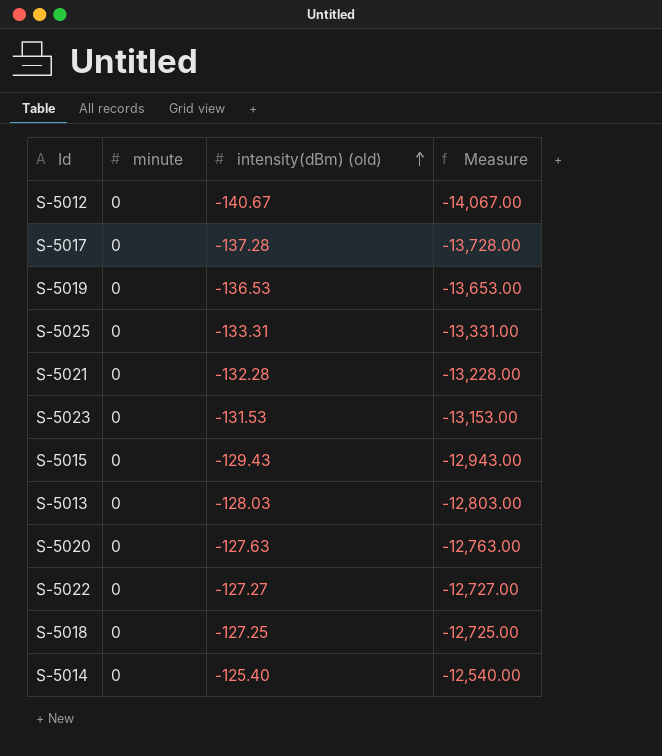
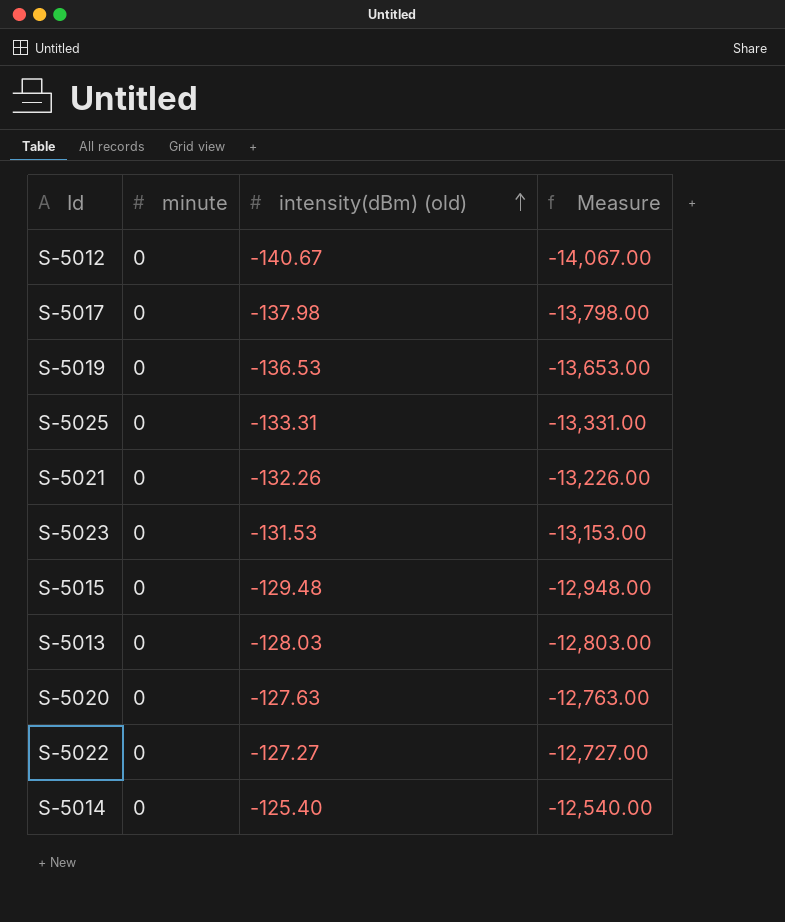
row S-5018: 0 | -127.25 | -12,725.00 -> none
S-5017 | intensity(dBm) (old): -137.28 -> -137.98
S-5017 | Measure: -13,728.00 -> -13,798.00
S-5021 | intensity(dBm) (old): -132.28 -> -132.26
S-5021 | Measure: -13,228.00 -> -13,226.00
S-5015 | intensity(dBm) (old): -129.43 -> -129.48
S-5015 | Measure: -12,943.00 -> -12,948.00

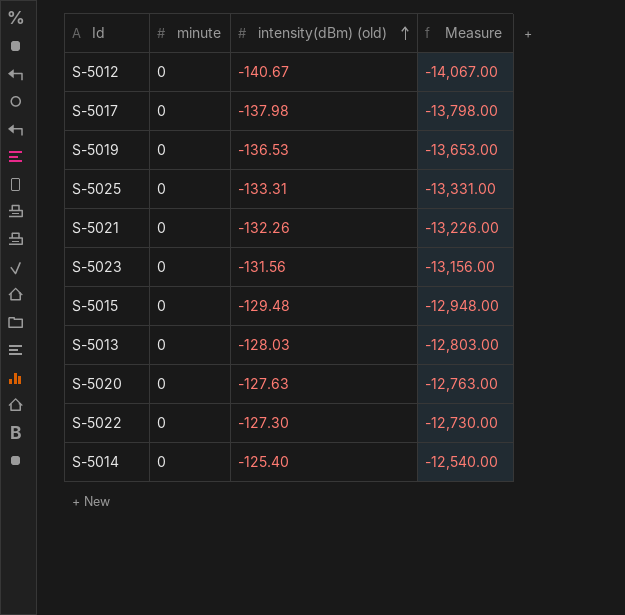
S-5023 | intensity(dBm) (old): -131.53 -> -131.56
S-5023 | Measure: -13,153.00 -> -13,156.00
S-5022 | intensity(dBm) (old): -127.27 -> -127.30
S-5022 | Measure: -12,727.00 -> -12,730.00

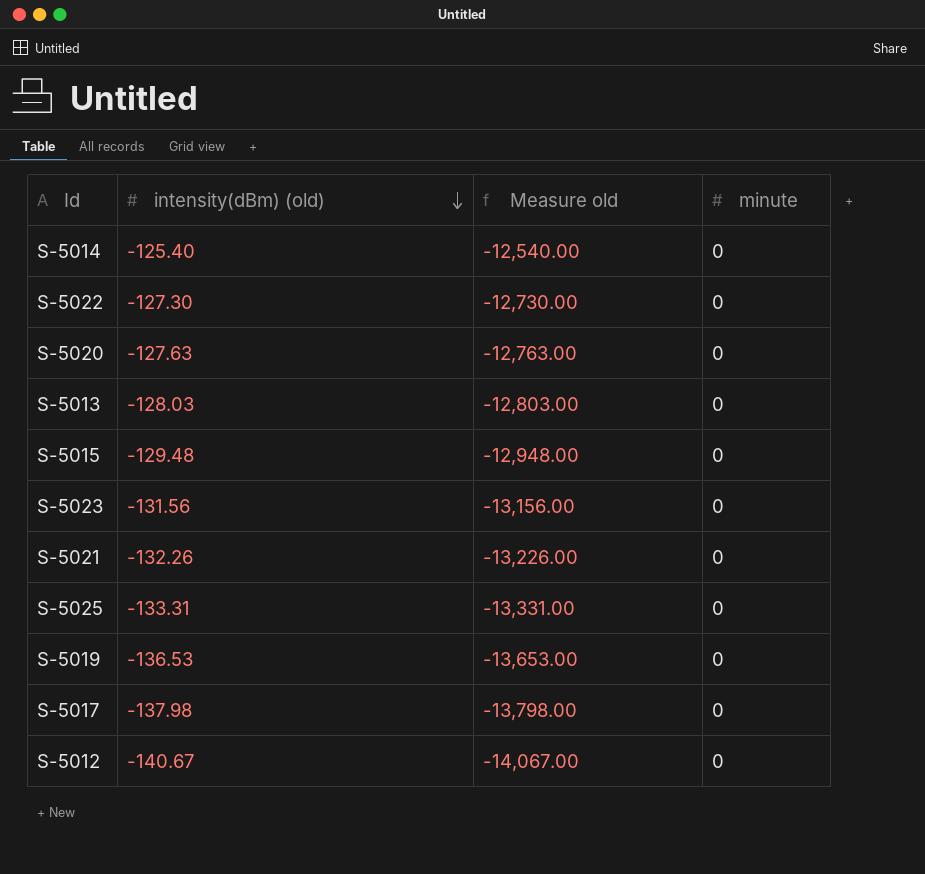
row order: intensity(dBm) (old) ascending -> intensity(dBm) (old) descending
column name: Measure -> Measure old
column minute | position: 2 -> 4

